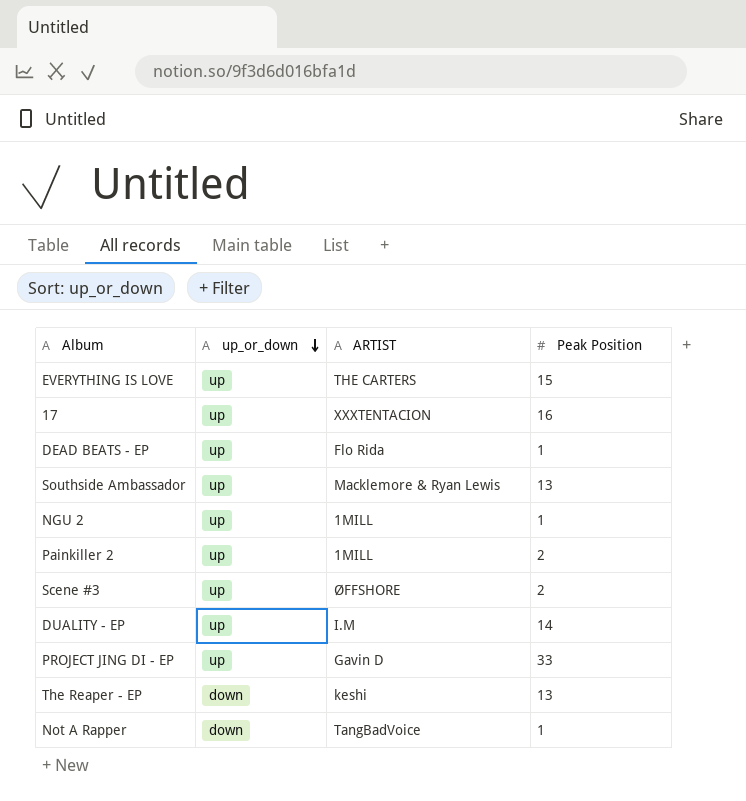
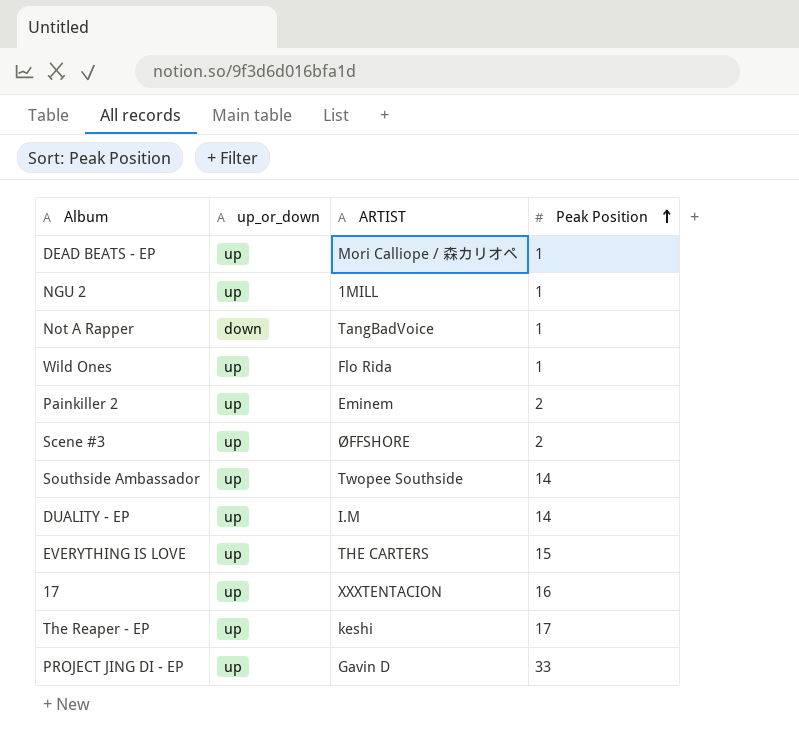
row order: up_or_down descending -> Peak Position ascending
DEAD BEATS - EP | ARTIST: Flo Rida -> Mori Calliope / 森カリオペ
row Wild Ones: none -> up | Flo Rida | 1
Painkiller 2 | ARTIST: 1MILL -> Eminem
Southside Ambassador | ARTIST: Macklemore & Ryan Lewis -> Twopee Southside
Southside Ambassador | Peak Position: 13 -> 14
The Reaper - EP | up_or_down: down -> up
The Reaper - EP | Peak Position: 13 -> 17

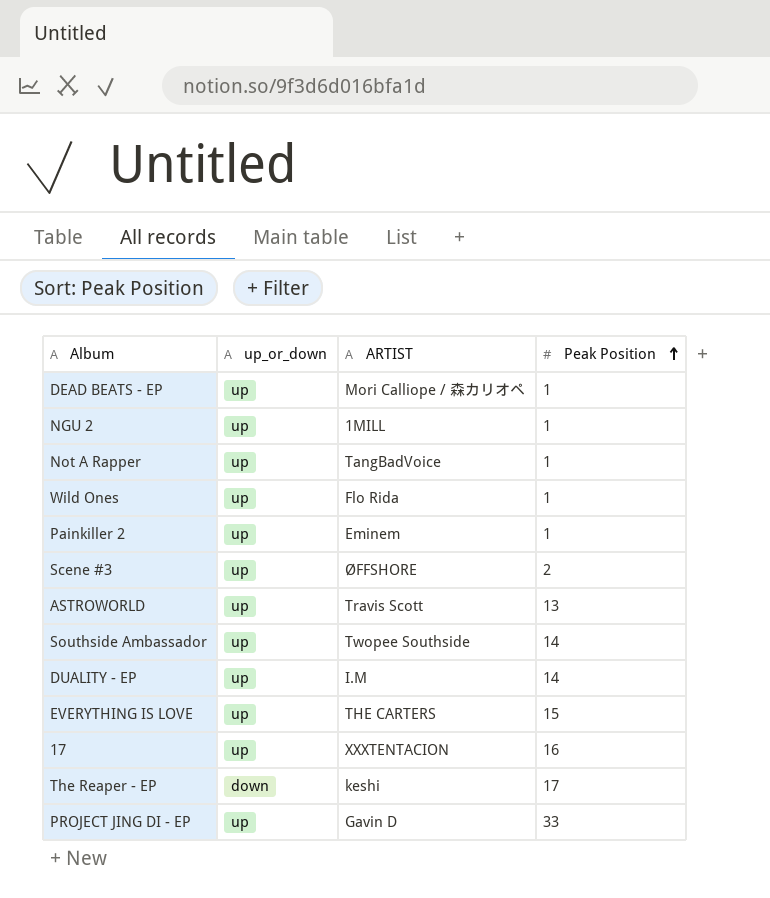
Not A Rapper | up_or_down: down -> up
Painkiller 2 | Peak Position: 2 -> 1
row ASTROWORLD: none -> up | Travis Scott | 13
The Reaper - EP | up_or_down: up -> down

